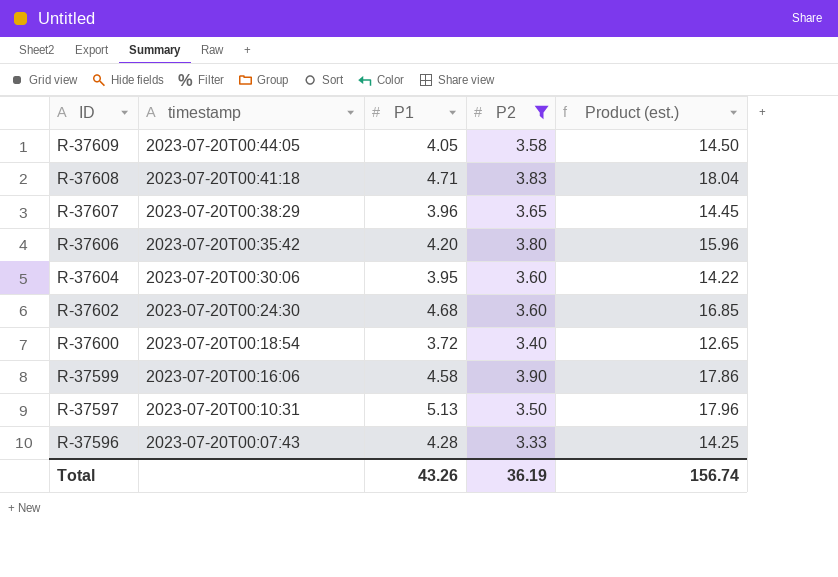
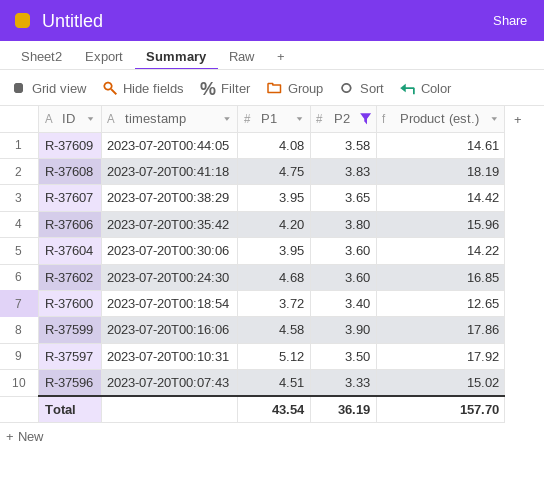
R-37609 | P1: 4.05 -> 4.08
R-37609 | Product (est.): 14.50 -> 14.61
R-37608 | P1: 4.71 -> 4.75
R-37608 | Product (est.): 18.04 -> 18.19
R-37607 | P1: 3.96 -> 3.95
R-37607 | Product (est.): 14.45 -> 14.42
R-37597 | P1: 5.13 -> 5.12
R-37597 | Product (est.): 17.96 -> 17.92
R-37596 | P1: 4.28 -> 4.51
R-37596 | Product (est.): 14.25 -> 15.02
Total | P1: 43.26 -> 43.54
Total | Product (est.): 156.74 -> 157.70

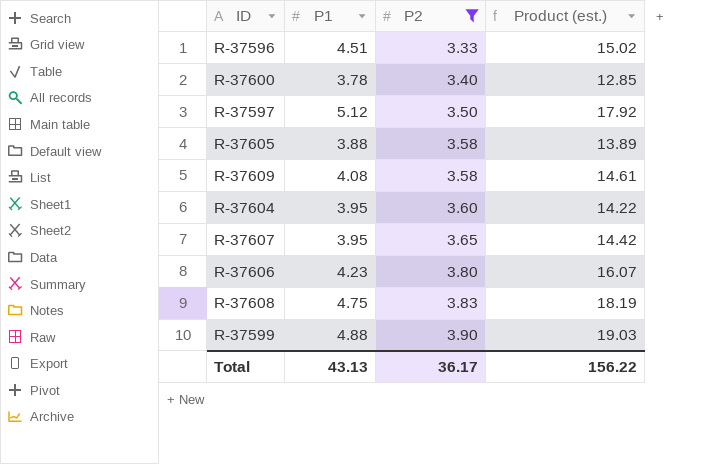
row order: ID descending -> P2 ascending
column timestamp | position: 2 -> none
row R-37602: 2023-07-20T00:24:30 | 4.68 | 3.60 | 16.85 -> none
R-37600 | P1: 3.72 -> 3.78
R-37600 | Product (est.): 12.65 -> 12.85
row R-37605: none -> 3.88 | 3.58 | 13.89
R-37606 | P1: 4.20 -> 4.23
R-37606 | Product (est.): 15.96 -> 16.07
R-37599 | P1: 4.58 -> 4.88
R-37599 | Product (est.): 17.86 -> 19.03
Total | P1: 43.54 -> 43.13
Total | P2: 36.19 -> 36.17
Total | Product (est.): 157.70 -> 156.22

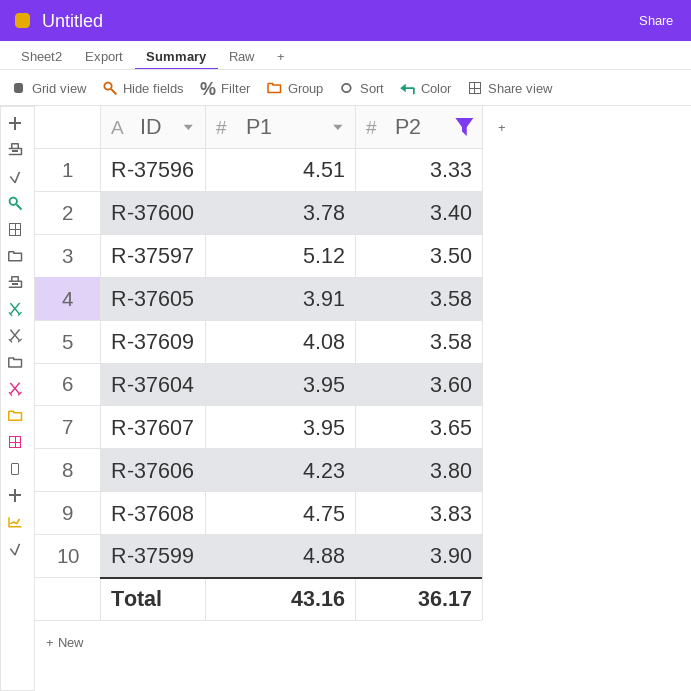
column Product (est.) | formula: [P1] * [P2] -> none
R-37605 | P1: 3.88 -> 3.91
Total | P1: 43.13 -> 43.16

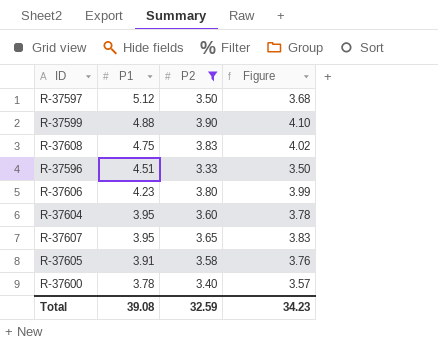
row order: P2 ascending -> P1 descending
column Figure | formula: none -> [P2] * 1.05
row R-37609: 4.08 | 3.58 -> none
Total | P1: 43.16 -> 39.08
Total | P2: 36.17 -> 32.59

